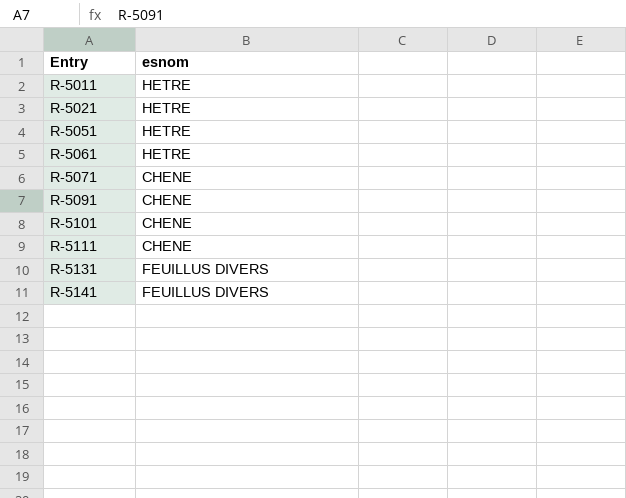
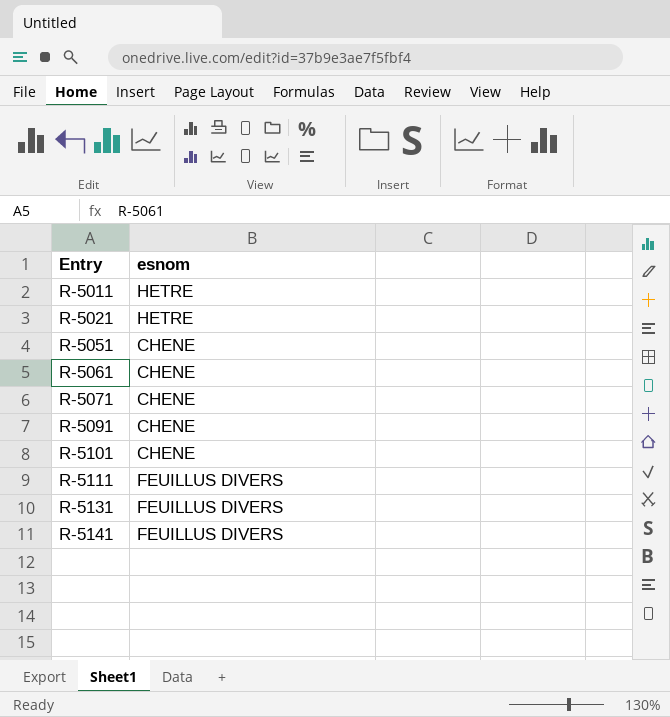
R-5051 | esnom: HETRE -> CHENE
R-5061 | esnom: HETRE -> CHENE
R-5111 | esnom: CHENE -> FEUILLUS DIVERS

